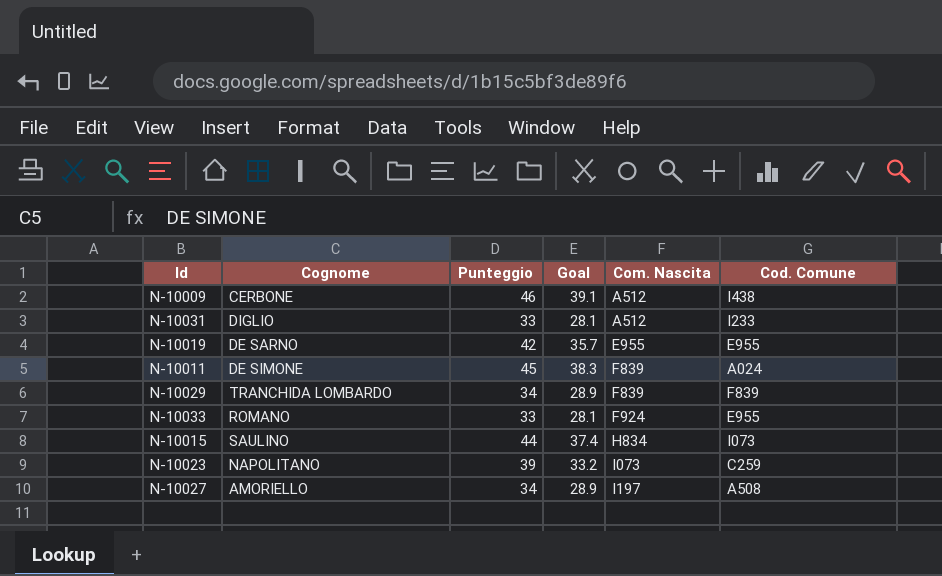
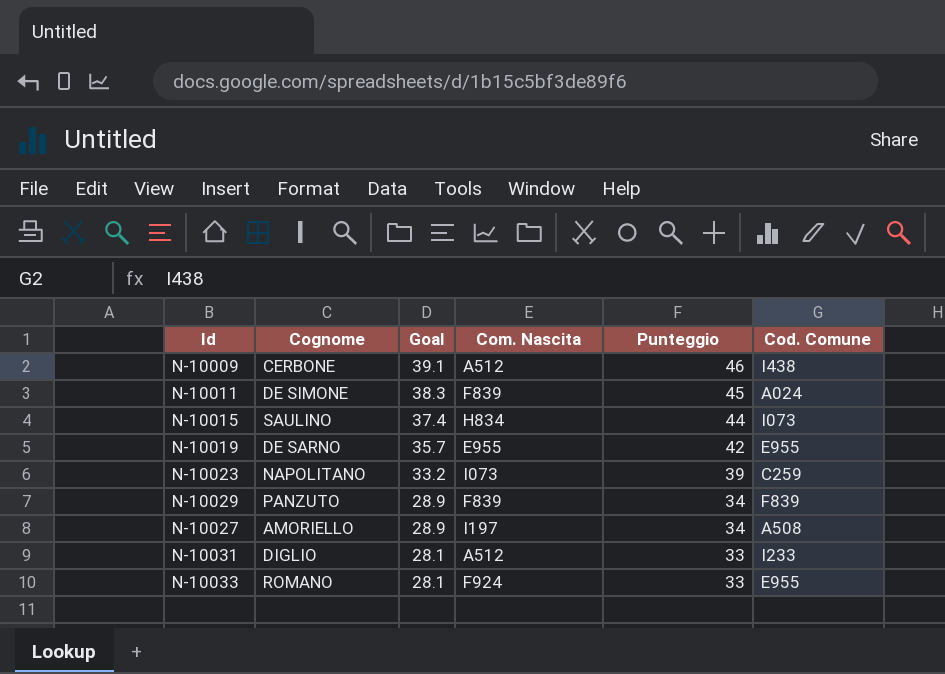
row order: Com. Nascita ascending -> Goal descending
column Punteggio | position: 3 -> 5
N-10029 | Cognome: TRANCHIDA LOMBARDO -> PANZUTO

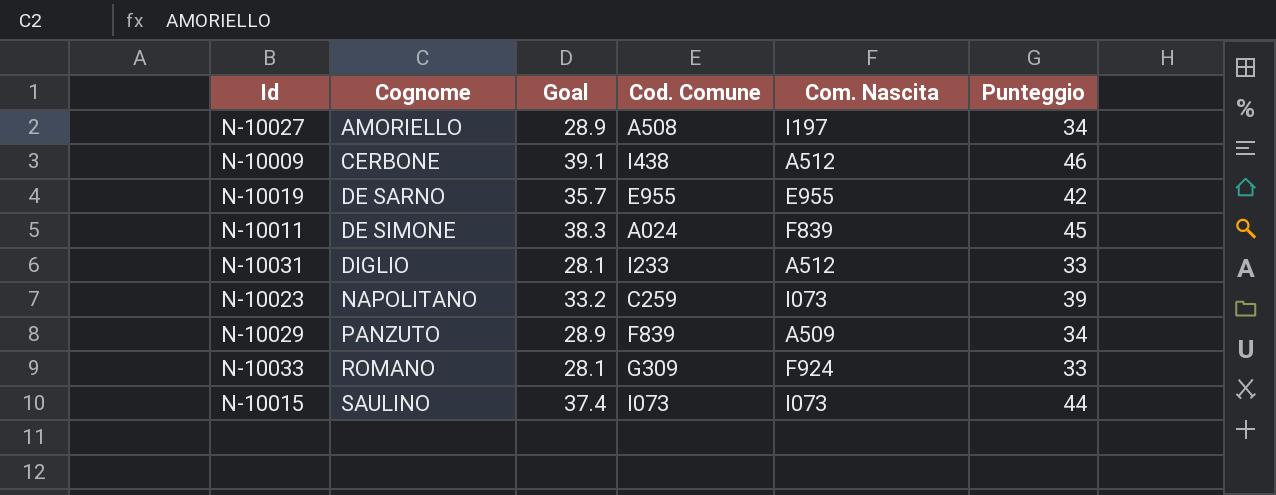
row order: Goal descending -> Cognome ascending
column Cod. Comune | position: 6 -> 4
N-10029 | Com. Nascita: F839 -> A509
N-10033 | Cod. Comune: E955 -> G309
N-10015 | Com. Nascita: H834 -> I073

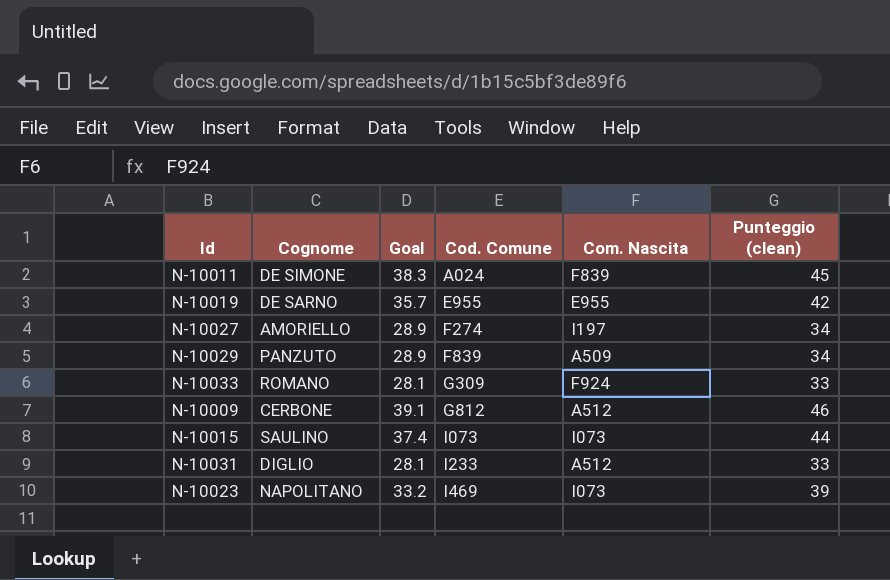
row order: Cognome ascending -> Cod. Comune ascending
column name: Punteggio -> Punteggio (clean)
N-10027 | Cod. Comune: A508 -> F274
N-10009 | Cod. Comune: I438 -> G812
N-10023 | Cod. Comune: C259 -> I469

